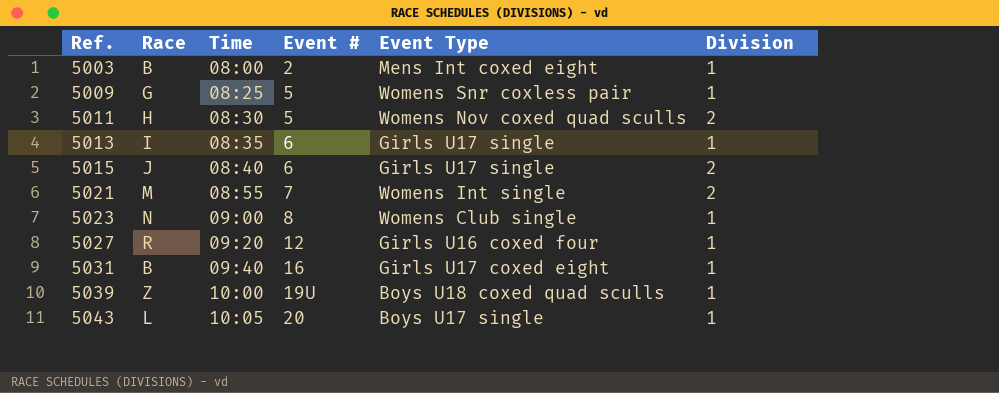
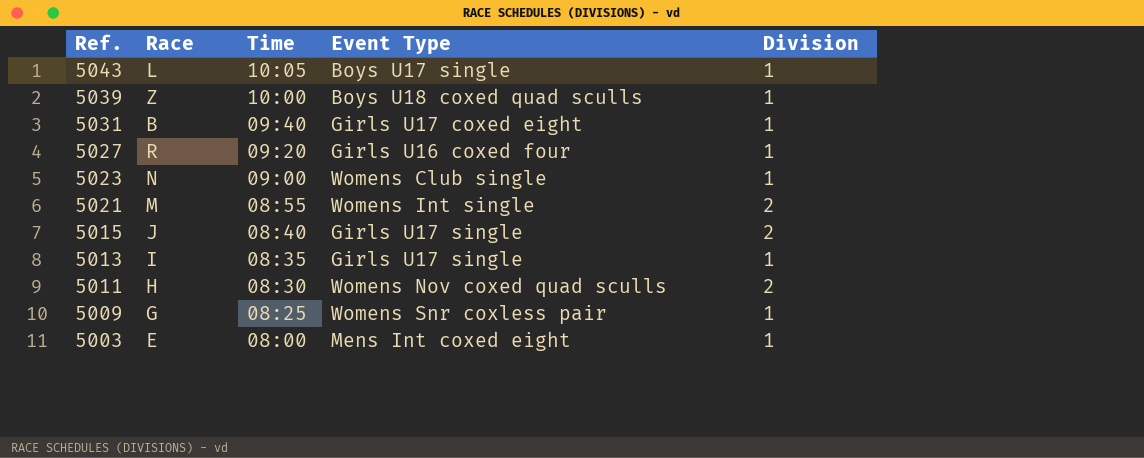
row order: Ref. ascending -> Ref. descending
column Event # | position: 4 -> none
5003 | Race: B -> E

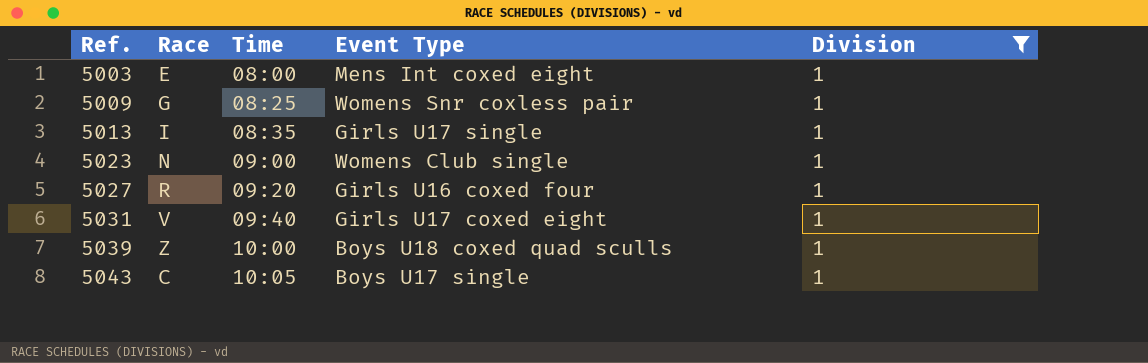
filter: none -> Division = 1
row order: Ref. descending -> Ref. ascending
5031 | Race: B -> V
5043 | Race: L -> C

